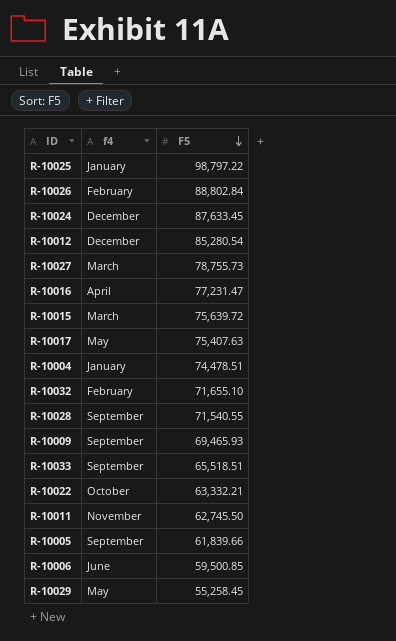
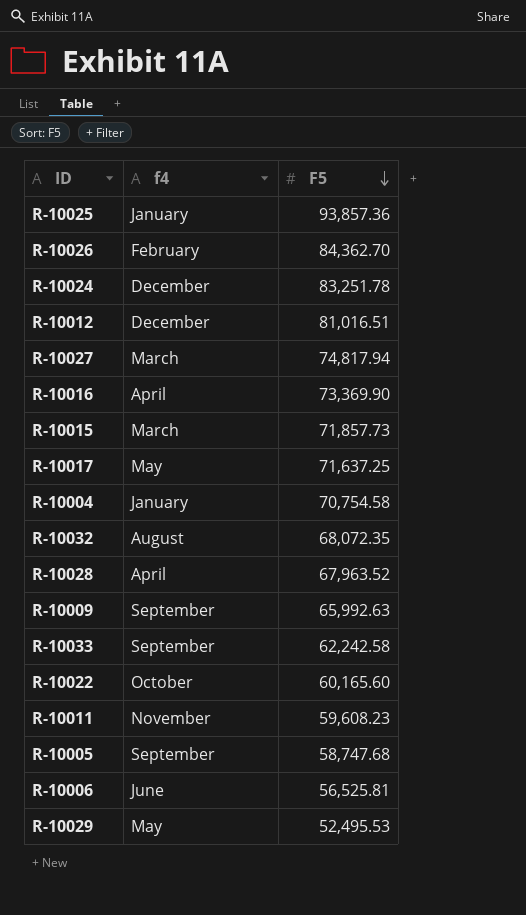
R-10025 | F5: 98,797.22 -> 93,857.36
R-10026 | F5: 88,802.84 -> 84,362.70
R-10024 | F5: 87,633.45 -> 83,251.78
R-10012 | F5: 85,280.54 -> 81,016.51
R-10027 | F5: 78,755.73 -> 74,817.94
R-10016 | F5: 77,231.47 -> 73,369.90
R-10015 | F5: 75,639.72 -> 71,857.73
R-10017 | F5: 75,407.63 -> 71,637.25
R-10004 | F5: 74,478.51 -> 70,754.58
R-10032 | f4: February -> August
R-10032 | F5: 71,655.10 -> 68,072.35
R-10028 | f4: September -> April
R-10028 | F5: 71,540.55 -> 67,963.52
R-10009 | F5: 69,465.93 -> 65,992.63
R-10033 | F5: 65,518.51 -> 62,242.58
R-10022 | F5: 63,332.21 -> 60,165.60
R-10011 | F5: 62,745.50 -> 59,608.23
R-10005 | F5: 61,839.66 -> 58,747.68
R-10006 | F5: 59,500.85 -> 56,525.81
R-10029 | F5: 55,258.45 -> 52,495.53

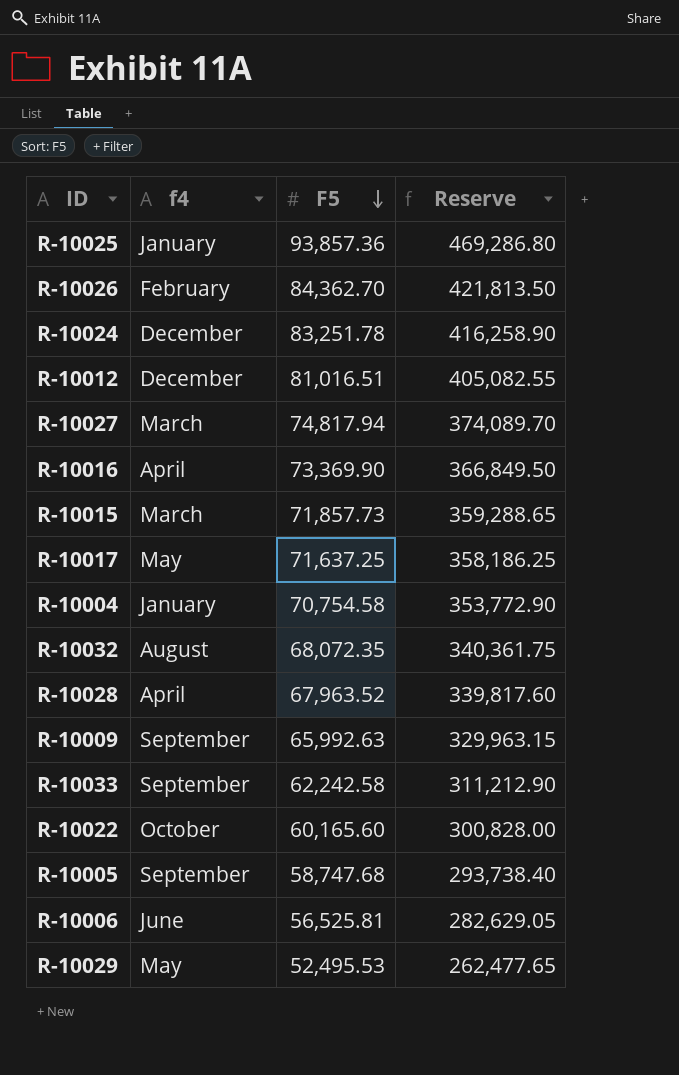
column Reserve | formula: none -> [F5] * 5
row R-10011: November | 59,608.23 -> none

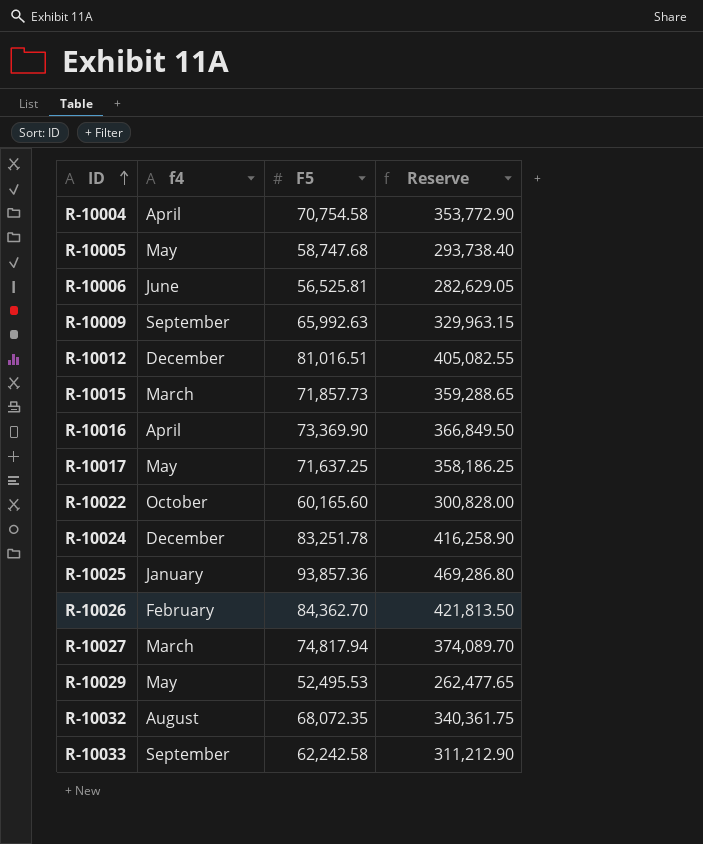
row order: F5 descending -> ID ascending
row R-10028: April | 67,963.52 | 339,817.60 -> none
R-10004 | f4: January -> April
R-10005 | f4: September -> May

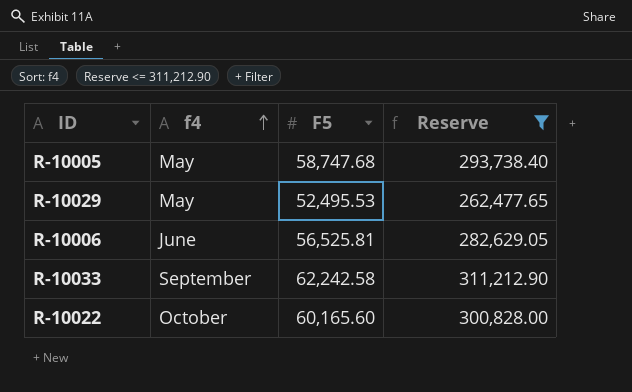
filter: none -> Reserve <= 311,212.90
row order: ID ascending -> f4 ascending

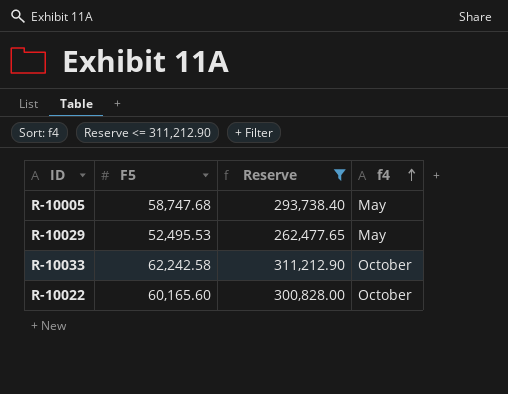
column f4 | position: 2 -> 4
row R-10006: June | 56,525.81 | 282,629.05 -> none
R-10033 | f4: September -> October

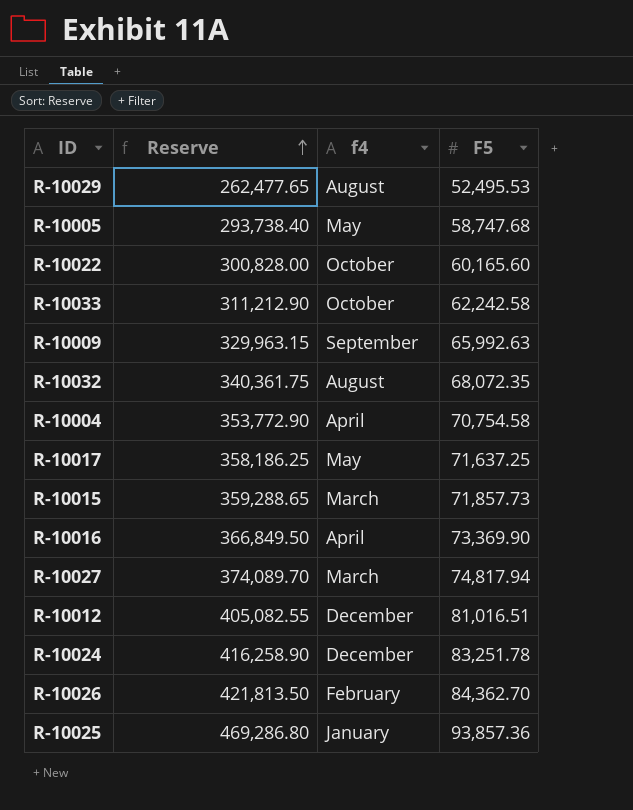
filter: Reserve <= 311,212.90 -> none
row order: f4 ascending -> Reserve ascending
column F5 | position: 2 -> 4
R-10029 | f4: May -> August

